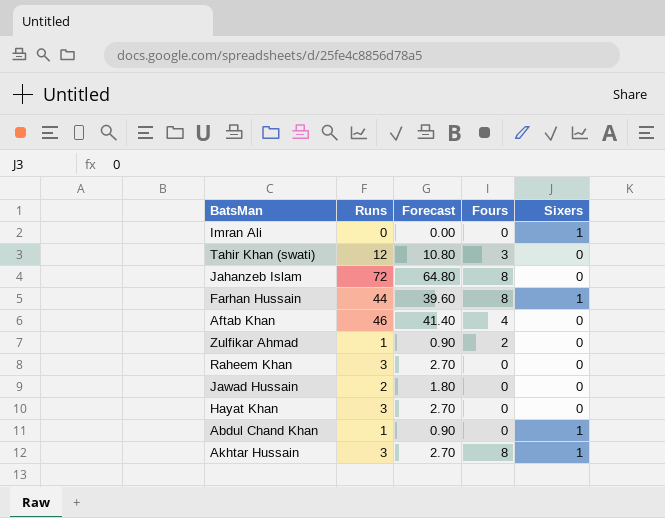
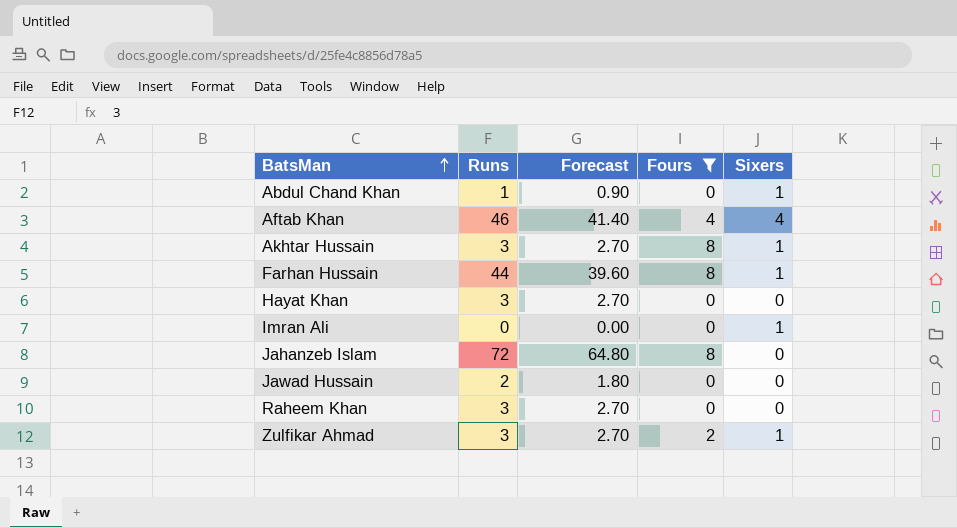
filter: none -> Fours != 3
row order: none -> BatsMan ascending
Aftab Khan | Sixers: 0 -> 4
Zulfikar Ahmad | Runs: 1 -> 3
Zulfikar Ahmad | Forecast: 0.90 -> 2.70
Zulfikar Ahmad | Sixers: 0 -> 1

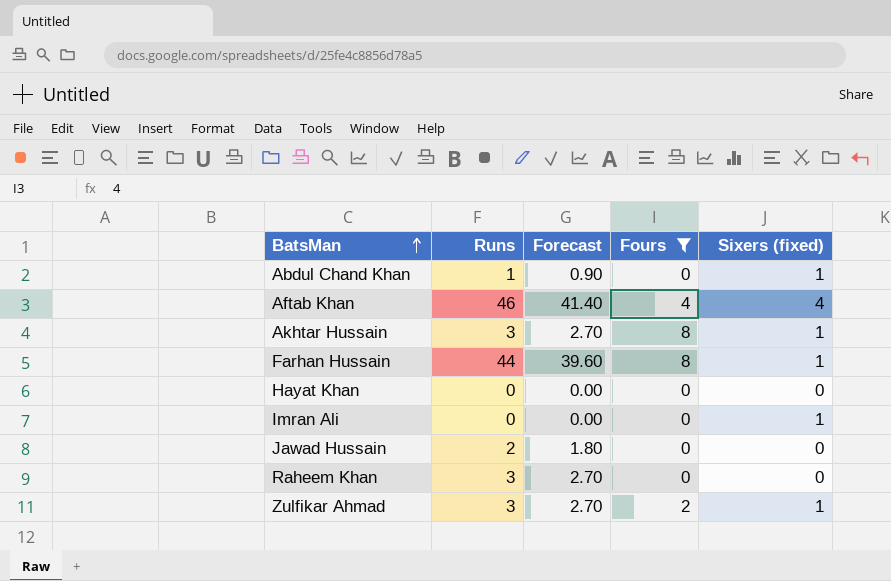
column name: Sixers -> Sixers (fixed)
row Jahanzeb Islam: 72 | 64.80 | 8 | 0 -> none
Hayat Khan | Runs: 3 -> 0
Hayat Khan | Forecast: 2.70 -> 0.00

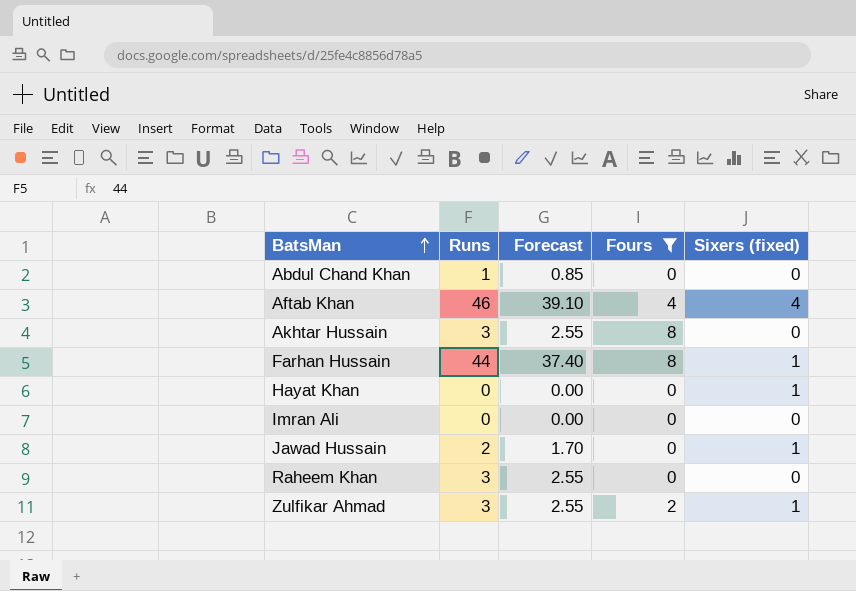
column Forecast | formula: [Runs] * 0.9 -> [Runs] * 0.85
Abdul Chand Khan | Sixers (fixed): 1 -> 0
Akhtar Hussain | Sixers (fixed): 1 -> 0
Hayat Khan | Sixers (fixed): 0 -> 1
Imran Ali | Sixers (fixed): 1 -> 0
Jawad Hussain | Sixers (fixed): 0 -> 1

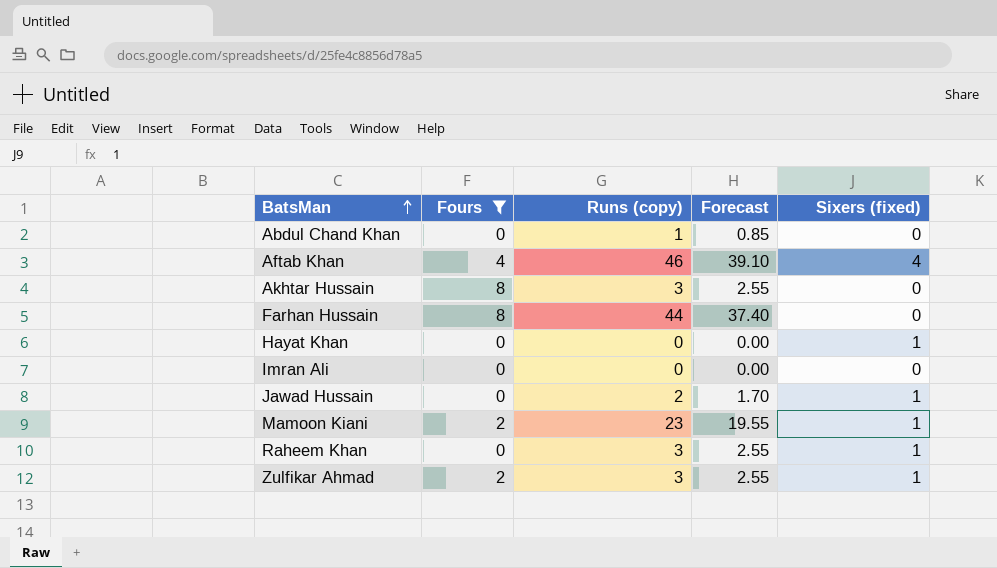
column Fours | position: 4 -> 2
column name: Runs -> Runs (copy)
Farhan Hussain | Sixers (fixed): 1 -> 0
row Mamoon Kiani: none -> 2 | 23 | 19.55 | 1
Raheem Khan | Sixers (fixed): 0 -> 1

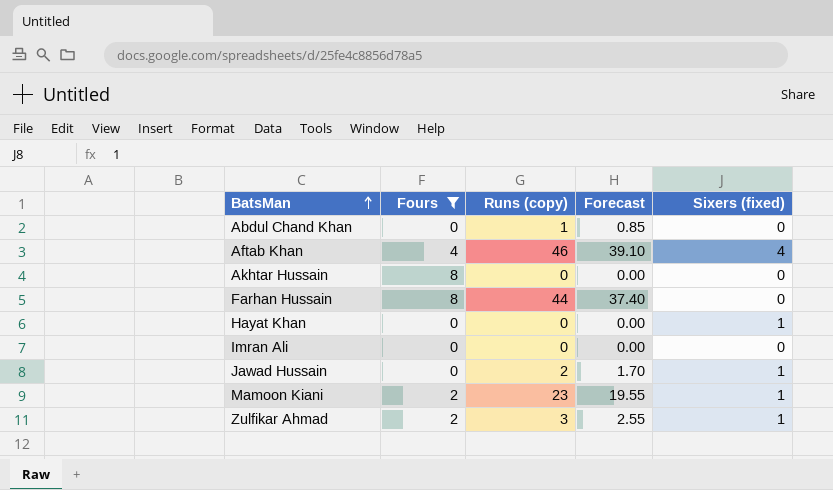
row Raheem Khan: 0 | 3 | 2.55 | 1 -> none
Akhtar Hussain | Runs (copy): 3 -> 0
Akhtar Hussain | Forecast: 2.55 -> 0.00

